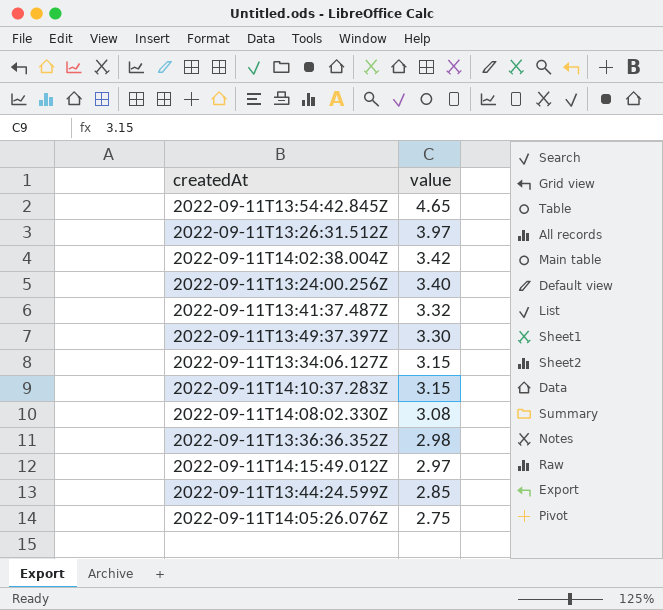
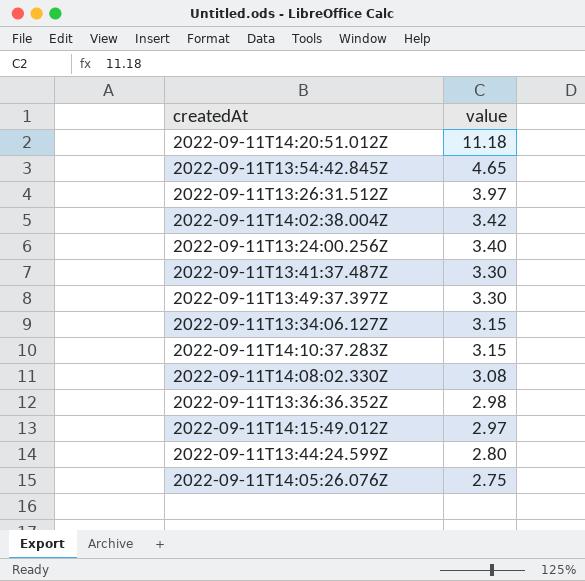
row 2022-09-11T14:20:51.012Z: none -> 11.18
2022-09-11T13:41:37.487Z | value: 3.32 -> 3.30
2022-09-11T13:44:24.599Z | value: 2.85 -> 2.80

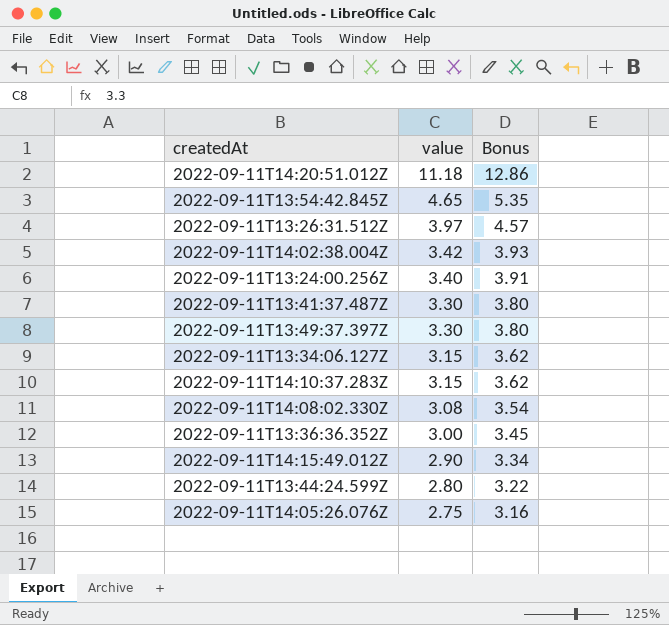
column Bonus | formula: none -> [value] * 1.15
2022-09-11T13:36:36.352Z | value: 2.98 -> 3.00
2022-09-11T14:15:49.012Z | value: 2.97 -> 2.90

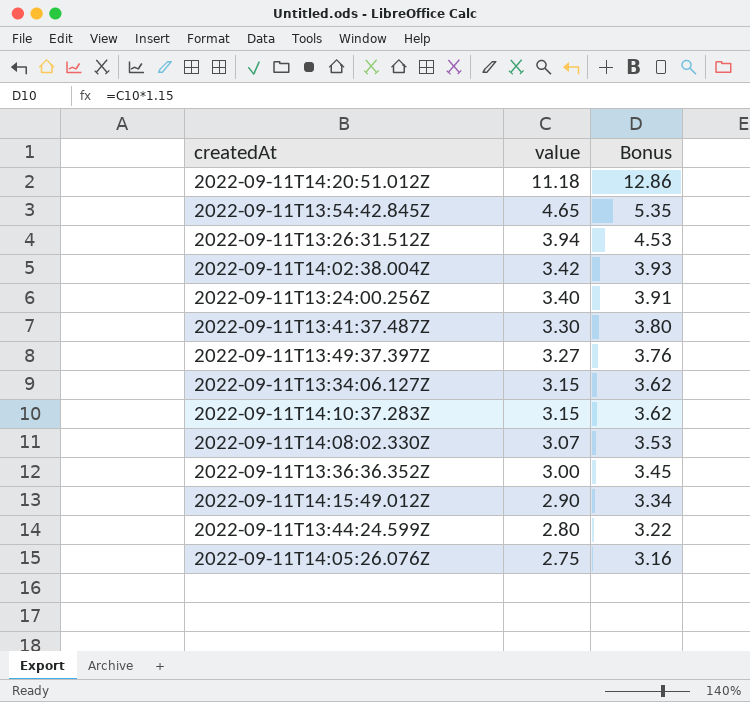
2022-09-11T13:26:31.512Z | value: 3.97 -> 3.94
2022-09-11T13:26:31.512Z | Bonus: 4.57 -> 4.53
2022-09-11T13:49:37.397Z | value: 3.30 -> 3.27
2022-09-11T13:49:37.397Z | Bonus: 3.80 -> 3.76
2022-09-11T14:08:02.330Z | value: 3.08 -> 3.07
2022-09-11T14:08:02.330Z | Bonus: 3.54 -> 3.53

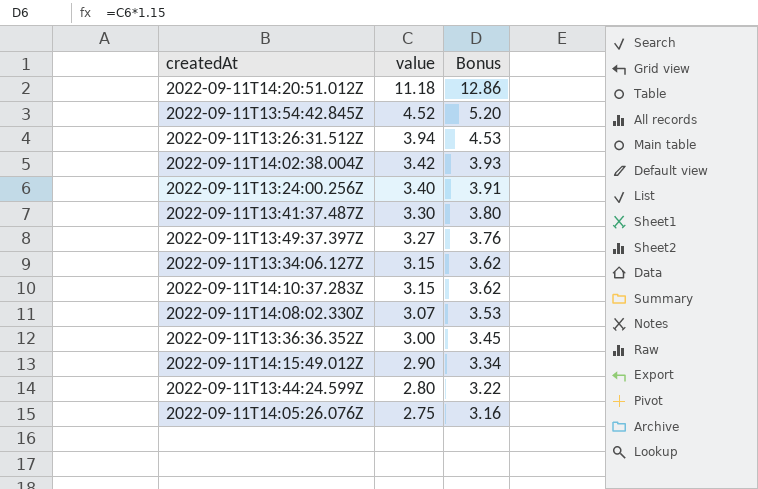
2022-09-11T13:54:42.845Z | value: 4.65 -> 4.52
2022-09-11T13:54:42.845Z | Bonus: 5.35 -> 5.20

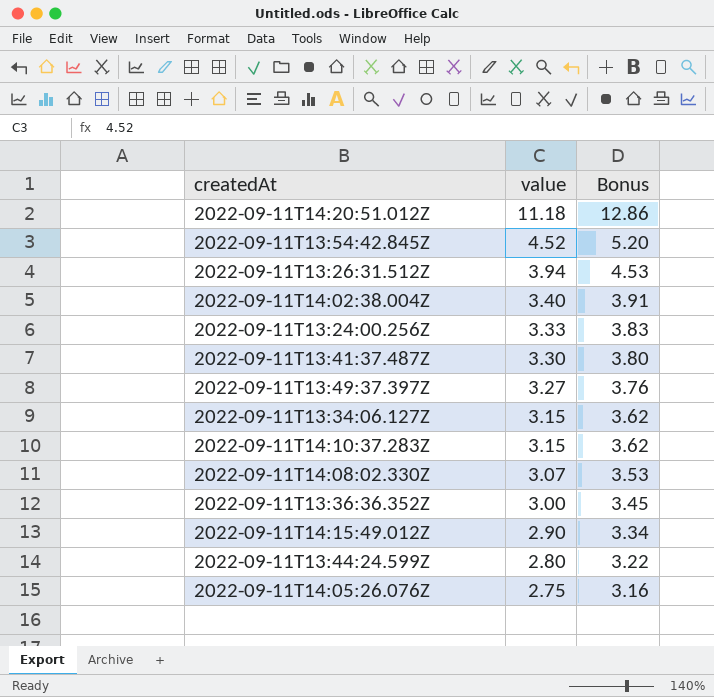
2022-09-11T14:02:38.004Z | value: 3.42 -> 3.40
2022-09-11T14:02:38.004Z | Bonus: 3.93 -> 3.91
2022-09-11T13:24:00.256Z | value: 3.40 -> 3.33
2022-09-11T13:24:00.256Z | Bonus: 3.91 -> 3.83

